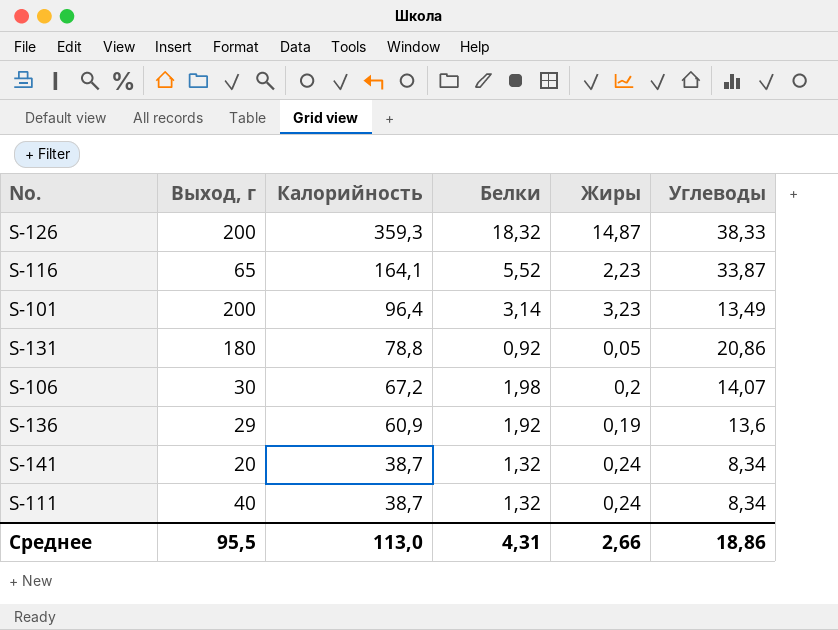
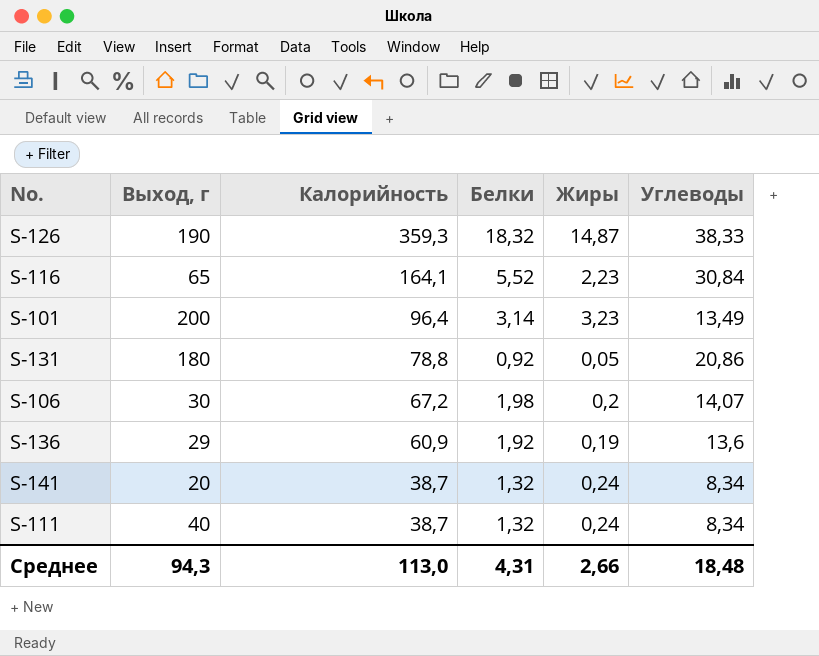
S-126 | Выход, г: 200 -> 190
S-116 | Углеводы: 33,87 -> 30,84
Среднее | Выход, г: 95,5 -> 94,3
Среднее | Углеводы: 18,86 -> 18,48

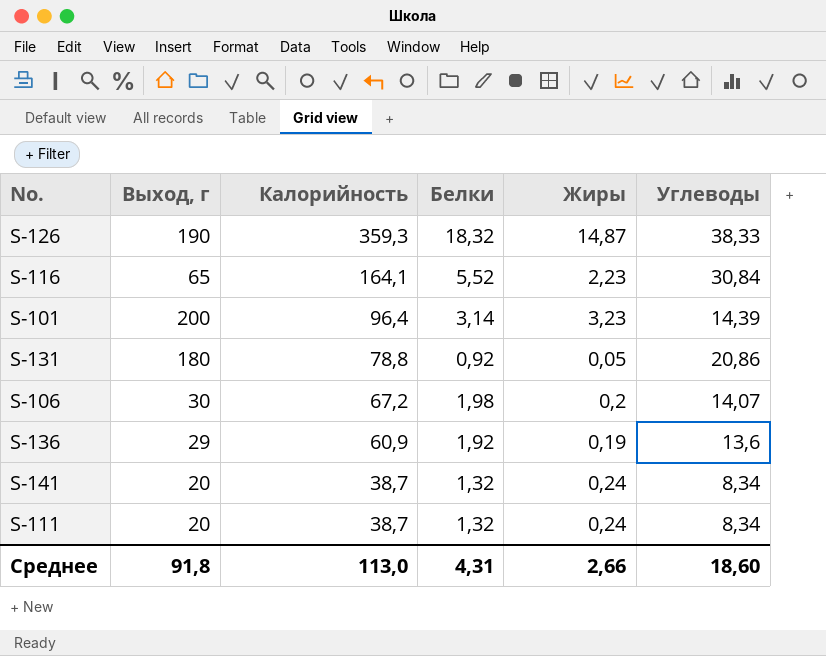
S-101 | Углеводы: 13,49 -> 14,39
S-111 | Выход, г: 40 -> 20
Среднее | Выход, г: 94,3 -> 91,8
Среднее | Углеводы: 18,48 -> 18,60

